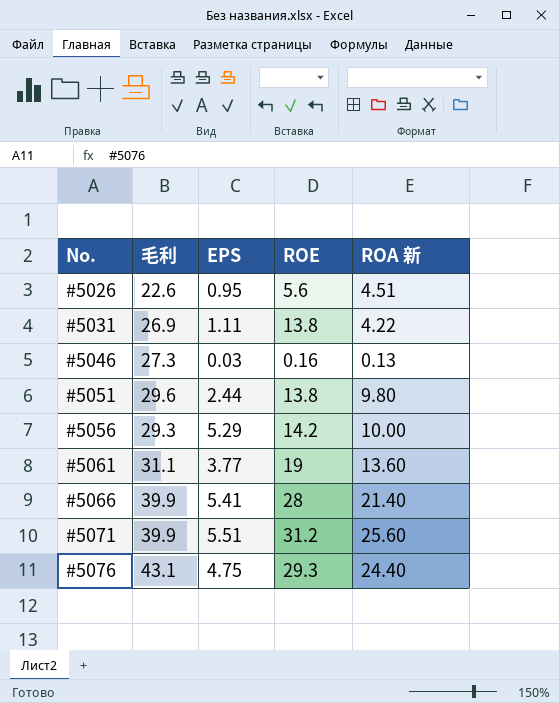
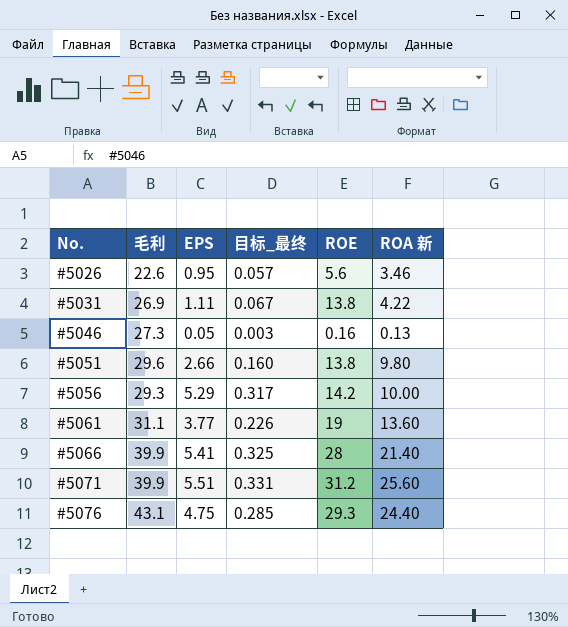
column 目标_最终 | formula: none -> [EPS] * 0.06
#5026 | ROA 新: 4.51 -> 3.46
#5046 | EPS: 0.03 -> 0.05
#5051 | EPS: 2.44 -> 2.66

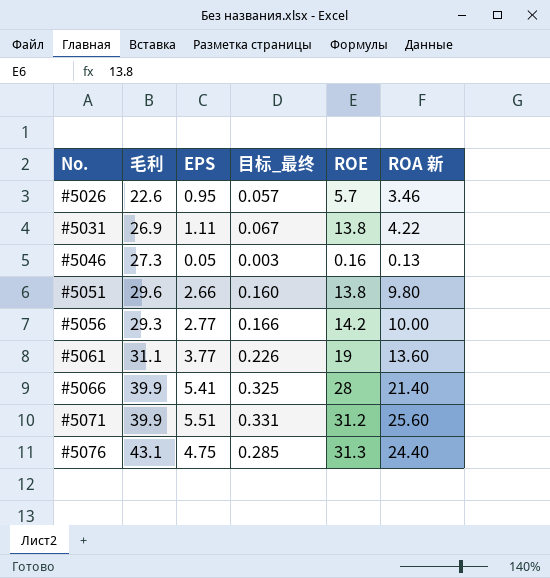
#5026 | ROE: 5.6 -> 5.7
#5056 | EPS: 5.29 -> 2.77
#5056 | 目标_最终: 0.317 -> 0.166
#5076 | ROE: 29.3 -> 31.3

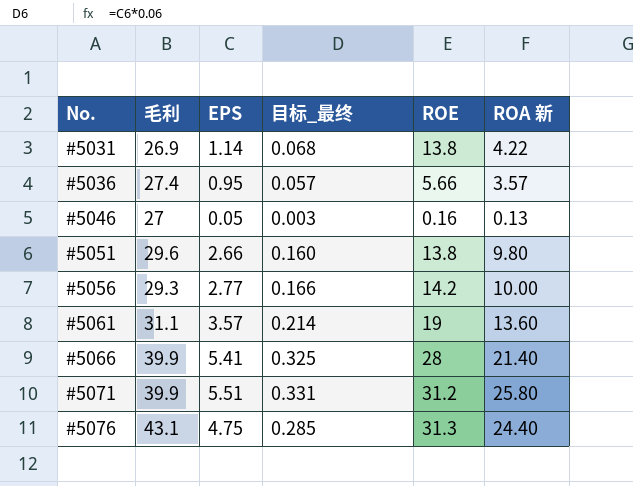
row #5026: 22.6 | 0.95 | 0.057 | 5.7 | 3.46 -> none
#5031 | EPS: 1.11 -> 1.14
#5031 | 目标_最终: 0.067 -> 0.068
row #5036: none -> 27.4 | 0.95 | 0.057 | 5.66 | 3.57
#5046 | 毛利: 27.3 -> 27
#5061 | EPS: 3.77 -> 3.57
#5061 | 目标_最终: 0.226 -> 0.214
#5071 | ROA 新: 25.60 -> 25.80

